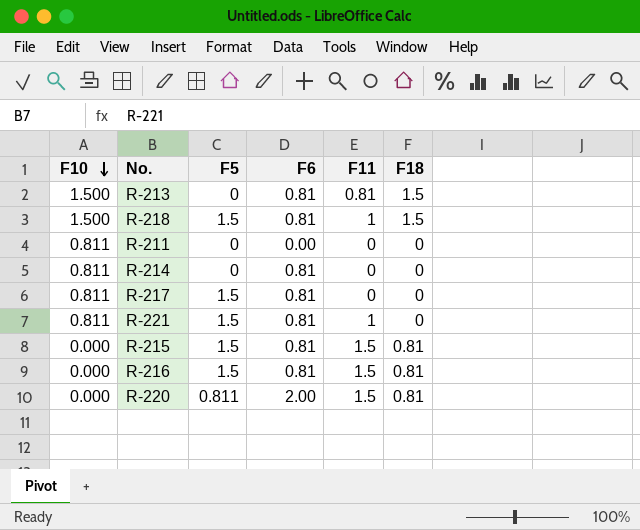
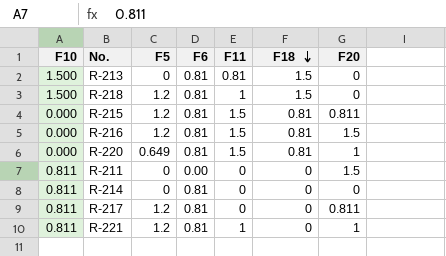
row order: F10 descending -> F18 descending
column F20 | position: none -> 7
R-218 | F5: 1.5 -> 1.2
R-215 | F5: 1.5 -> 1.2
R-216 | F5: 1.5 -> 1.2
R-220 | F5: 0.811 -> 0.649
R-220 | F6: 2.00 -> 0.81
R-217 | F5: 1.5 -> 1.2
R-221 | F5: 1.5 -> 1.2

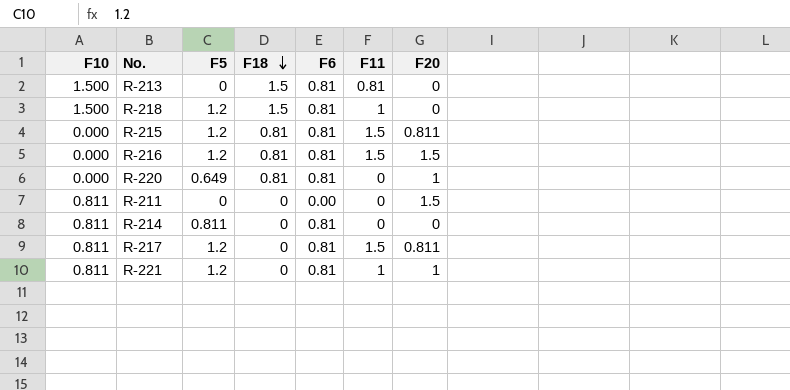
column F18 | position: 6 -> 4
R-220 | F11: 1.5 -> 0
R-214 | F5: 0 -> 0.811
R-217 | F11: 0 -> 1.5

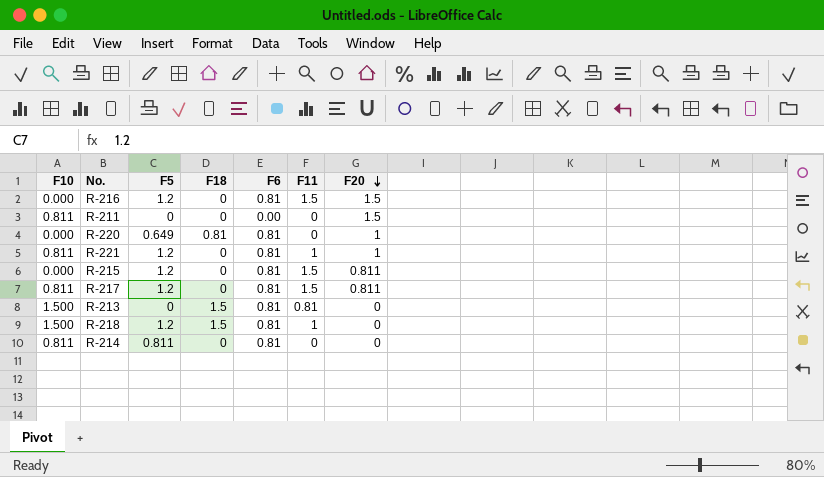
row order: F18 descending -> F20 descending
R-216 | F18: 0.81 -> 0
R-215 | F18: 0.81 -> 0

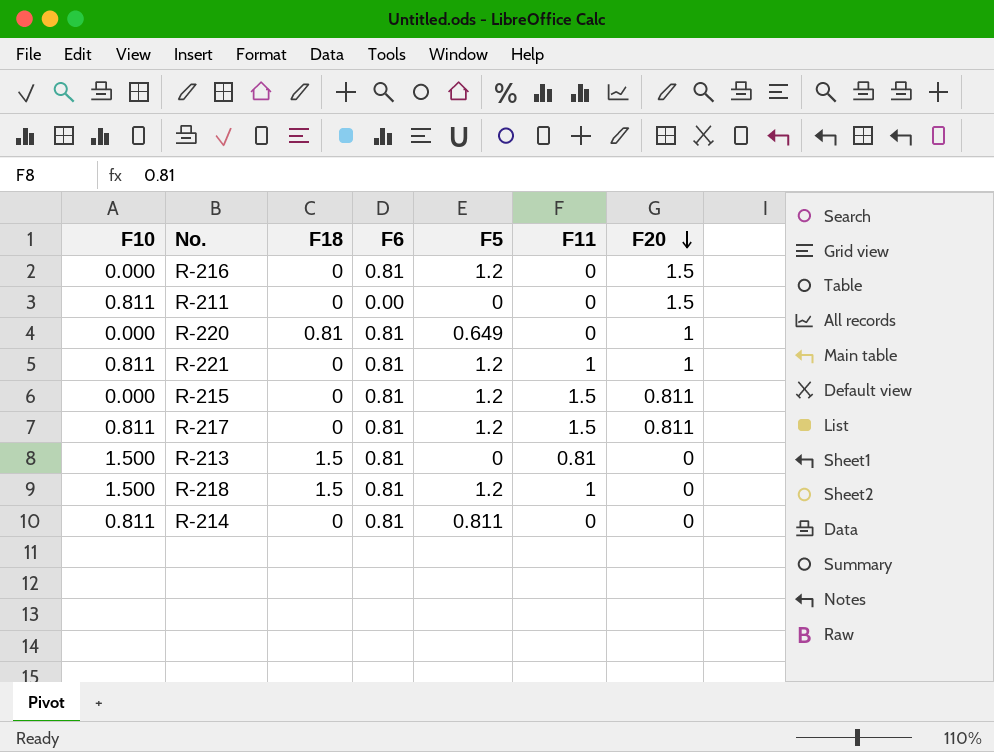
column F5 | position: 3 -> 5
R-216 | F11: 1.5 -> 0

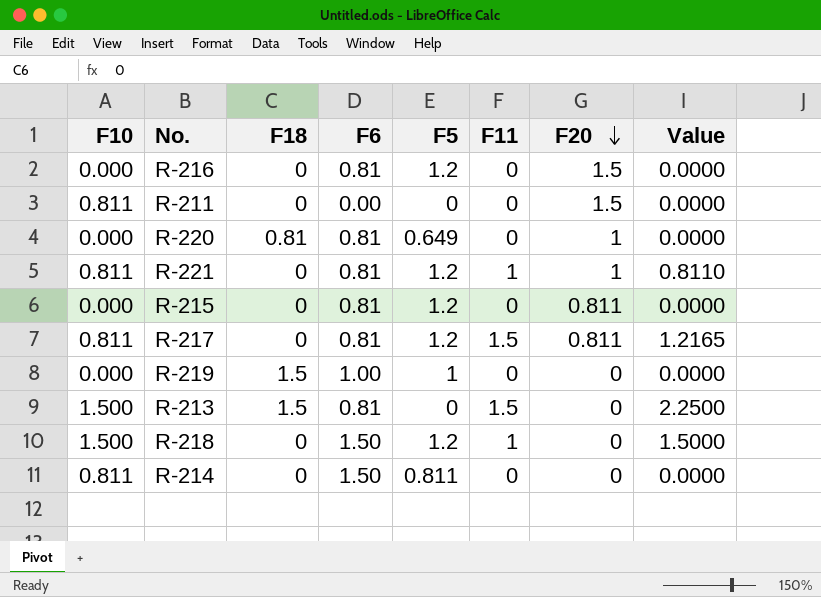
column Value | formula: none -> [F10] * [F11]
R-215 | F11: 1.5 -> 0
row R-219: none -> 0.000 | 1.5 | 1.00 | 1 | 0 | 0 | 0.0000
R-213 | F11: 0.81 -> 1.5
R-218 | F18: 1.5 -> 0
R-218 | F6: 0.81 -> 1.50
R-214 | F6: 0.81 -> 1.50

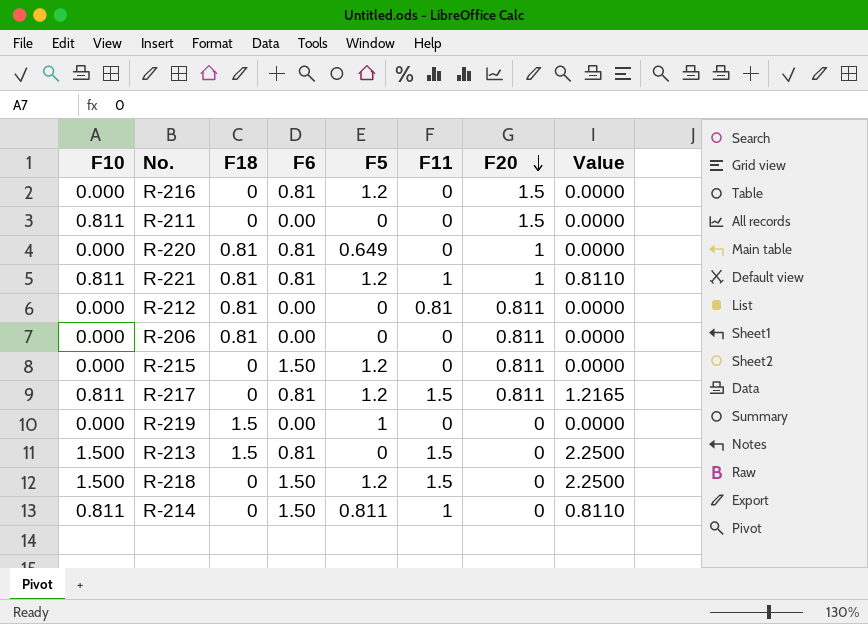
R-221 | F18: 0 -> 0.81
row R-212: none -> 0.000 | 0.81 | 0.00 | 0 | 0.81 | 0.811 | 0.0000
row R-206: none -> 0.000 | 0.81 | 0.00 | 0 | 0 | 0.811 | 0.0000
R-215 | F6: 0.81 -> 1.50
R-219 | F6: 1.00 -> 0.00
R-218 | F11: 1 -> 1.5
R-218 | Value: 1.5000 -> 2.2500
R-214 | F11: 0 -> 1
R-214 | Value: 0.0000 -> 0.8110

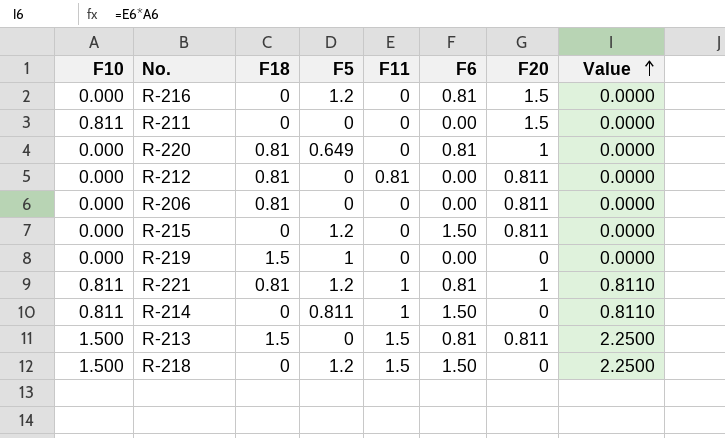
row order: F20 descending -> Value ascending
column F6 | position: 4 -> 6
row R-217: 0.811 | 0 | 0.81 | 1.2 | 1.5 | 0.811 | 1.2165 -> none
R-213 | F20: 0 -> 0.811

